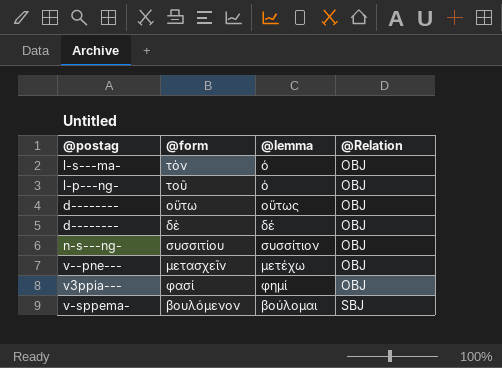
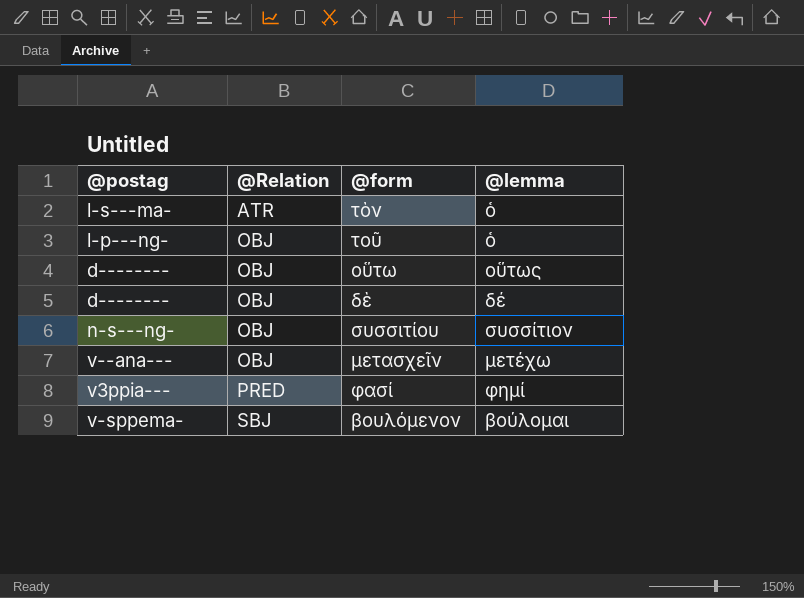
column @Relation | position: 4 -> 2
τὸν | @Relation: OBJ -> ATR
μετασχεῖν | @postag: v--pne--- -> v--ana---
φασί | @Relation: OBJ -> PRED

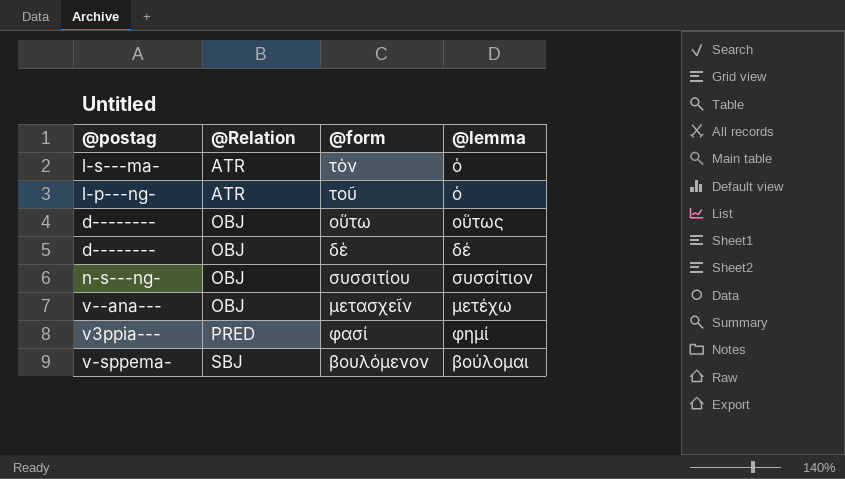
τοῦ | @Relation: OBJ -> ATR

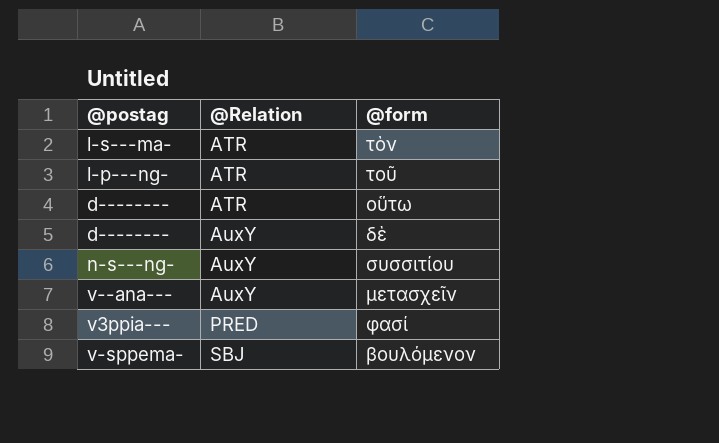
column @lemma | position: 4 -> none
οὕτω | @Relation: OBJ -> ATR
δὲ | @Relation: OBJ -> AuxY
συσσιτίου | @Relation: OBJ -> AuxY
μετασχεῖν | @Relation: OBJ -> AuxY

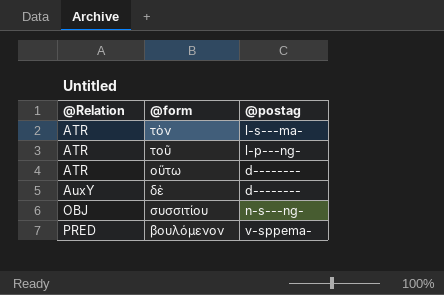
column @postag | position: 1 -> 3
row μετασχεῖν: v--ana--- | AuxY -> none
row φασί: v3ppia--- | PRED -> none
συσσιτίου | @Relation: AuxY -> OBJ
βουλόμενον | @Relation: SBJ -> PRED

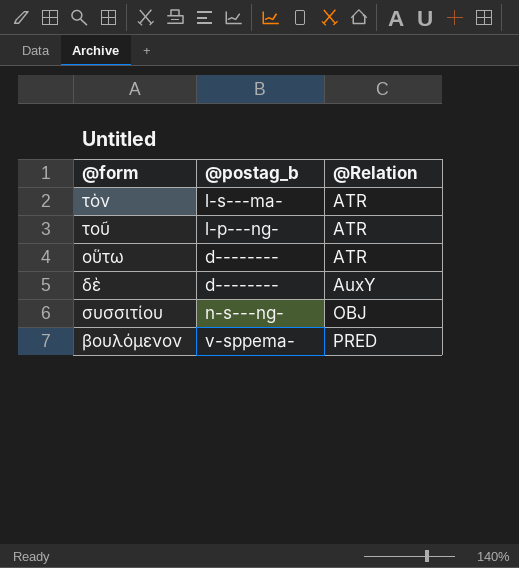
column name: @postag -> @postag_b
column @Relation | position: 1 -> 3

